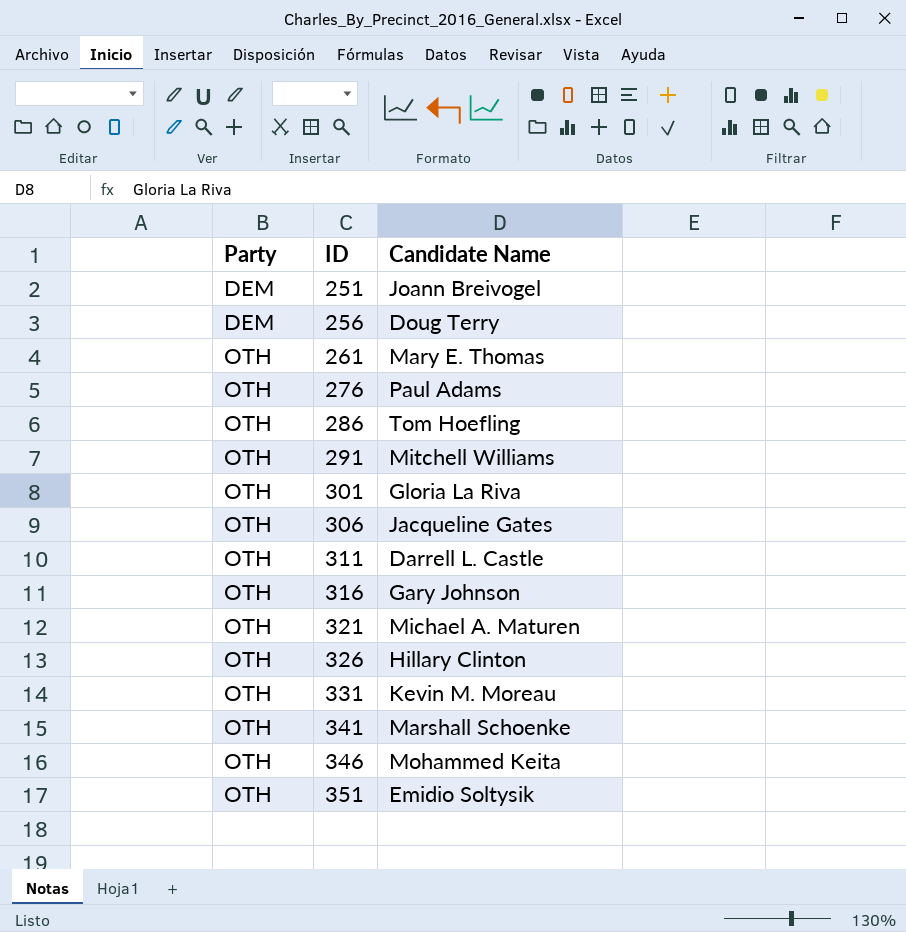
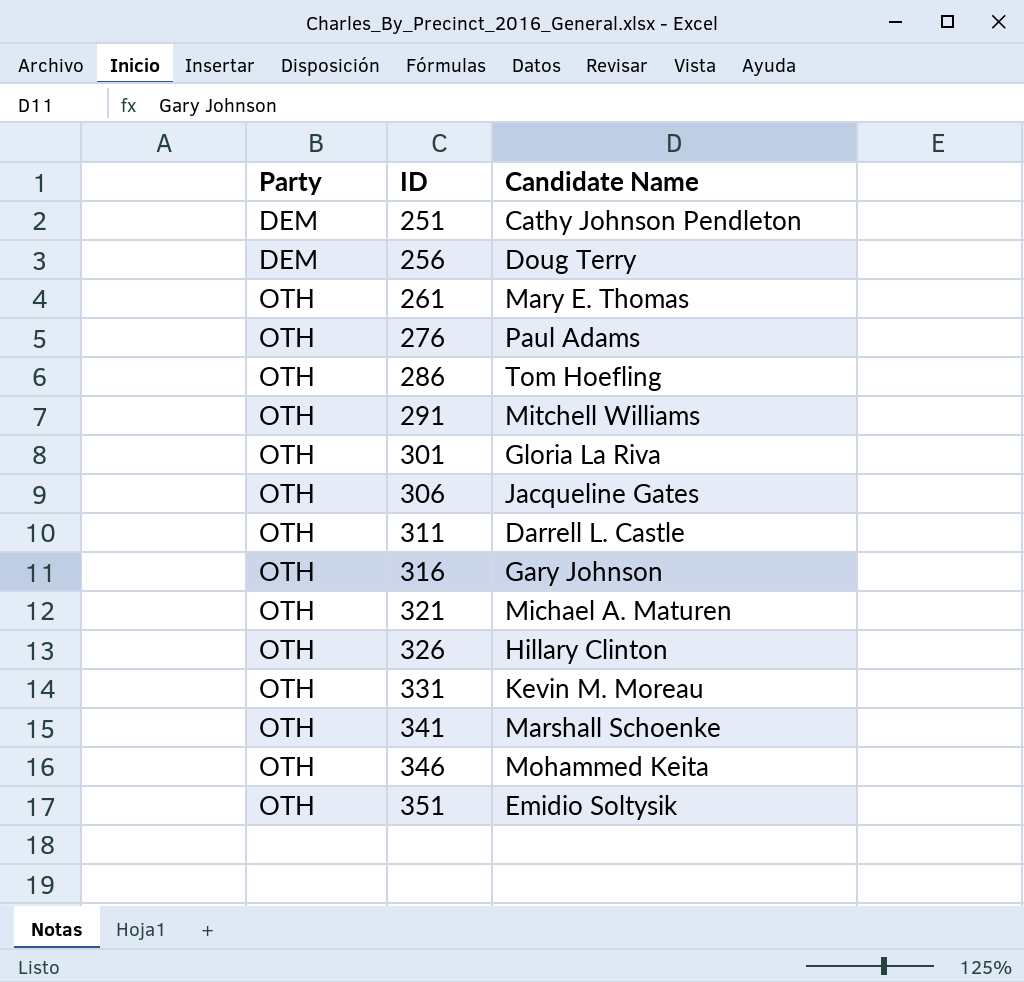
251 | Candidate Name: Joann Breivogel -> Cathy Johnson Pendleton

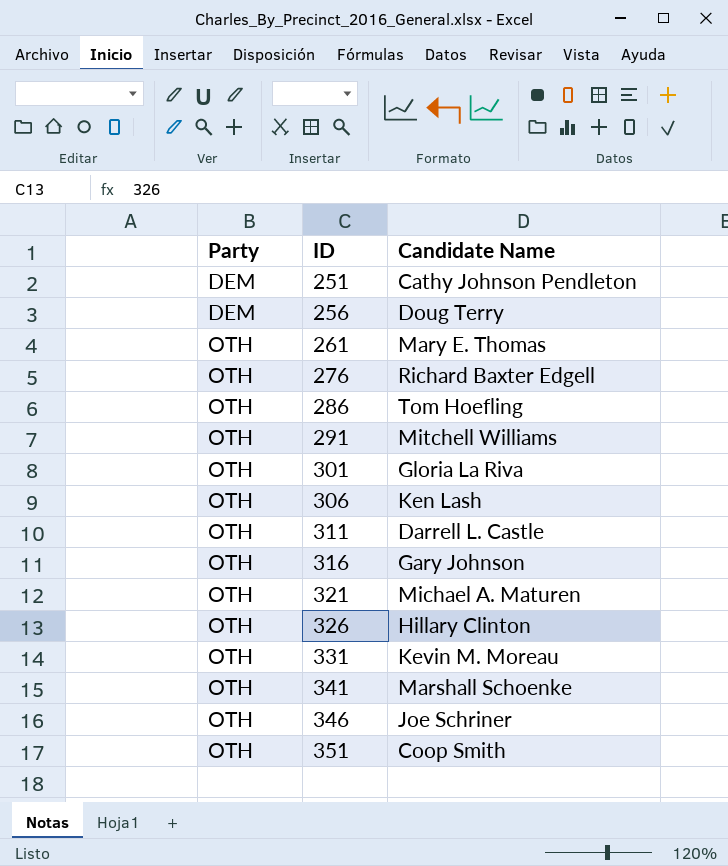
276 | Candidate Name: Paul Adams -> Richard Baxter Edgell
306 | Candidate Name: Jacqueline Gates -> Ken Lash
346 | Candidate Name: Mohammed Keita -> Joe Schriner
351 | Candidate Name: Emidio Soltysik -> Coop Smith

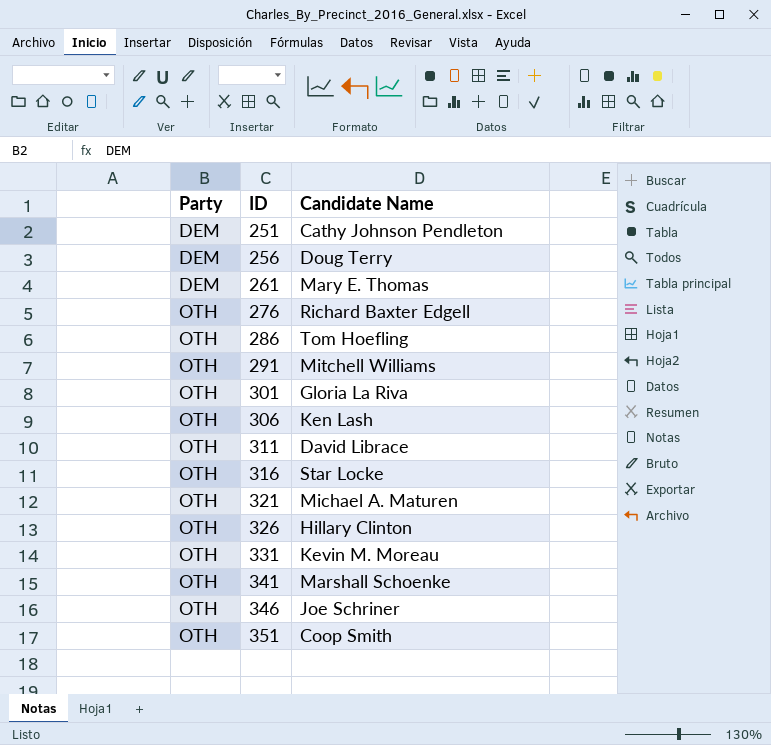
261 | Party: OTH -> DEM
311 | Candidate Name: Darrell L. Castle -> David Librace
316 | Candidate Name: Gary Johnson -> Star Locke

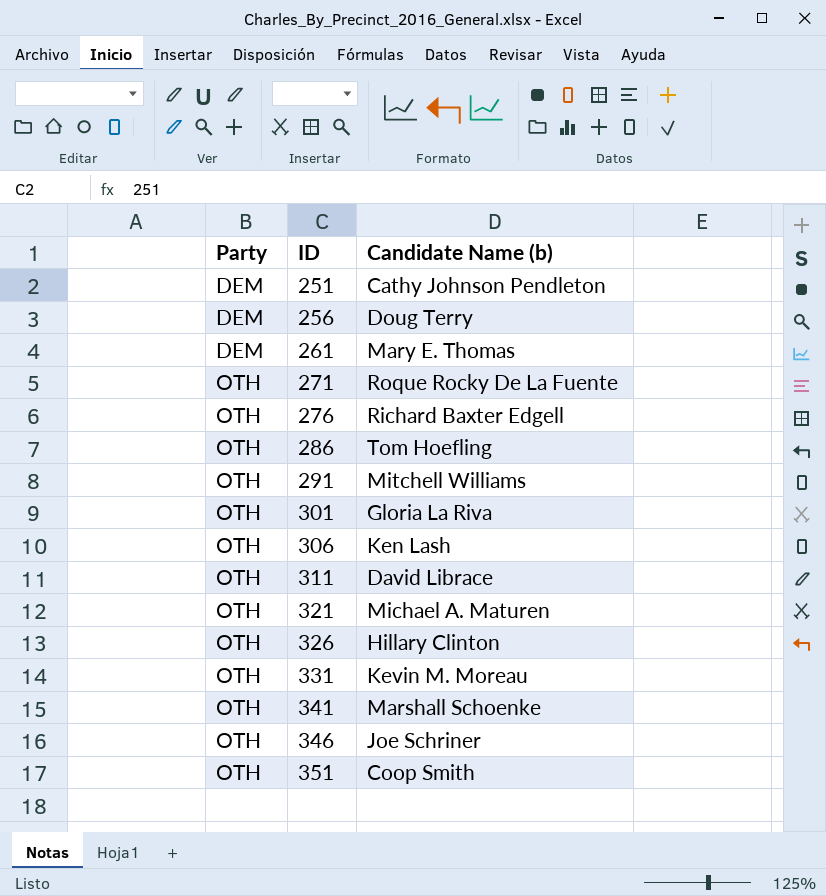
column name: Candidate Name -> Candidate Name (b)
row 316: OTH | Star Locke -> none
row 271: none -> OTH | Roque Rocky De La Fuente

